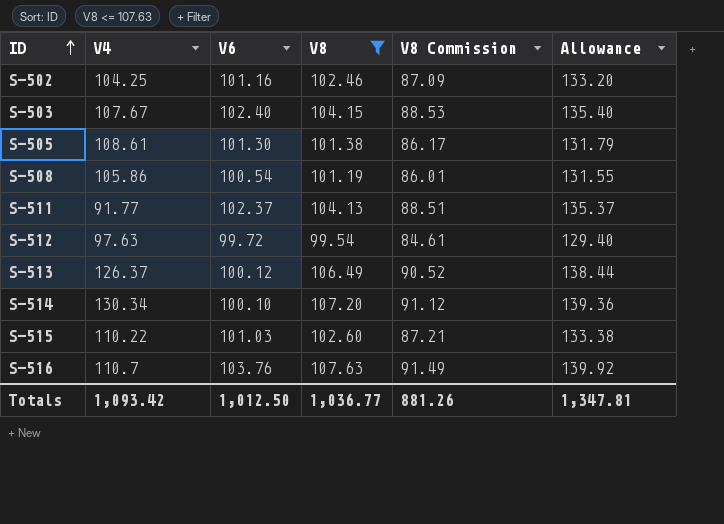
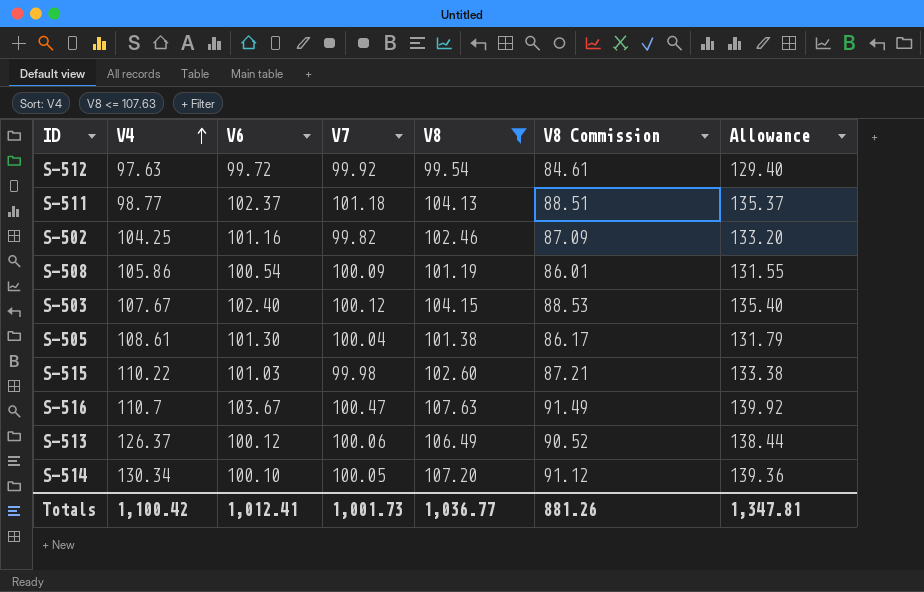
row order: ID ascending -> V4 ascending
column V7 | position: none -> 4
S-511 | V4: 91.77 -> 98.77
S-516 | V6: 103.76 -> 103.67
Totals | V4: 1,093.42 -> 1,100.42
Totals | V6: 1,012.50 -> 1,012.41

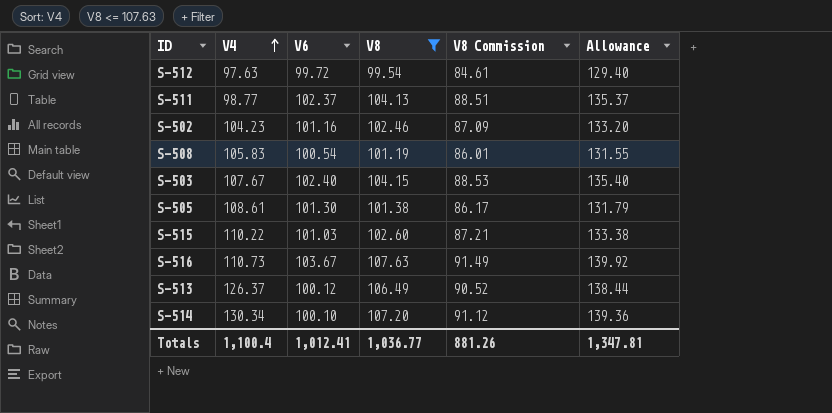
column V7 | position: 4 -> none
S-502 | V4: 104.25 -> 104.23
S-508 | V4: 105.86 -> 105.83
S-516 | V4: 110.7 -> 110.73
Totals | V4: 1,100.42 -> 1,100.4

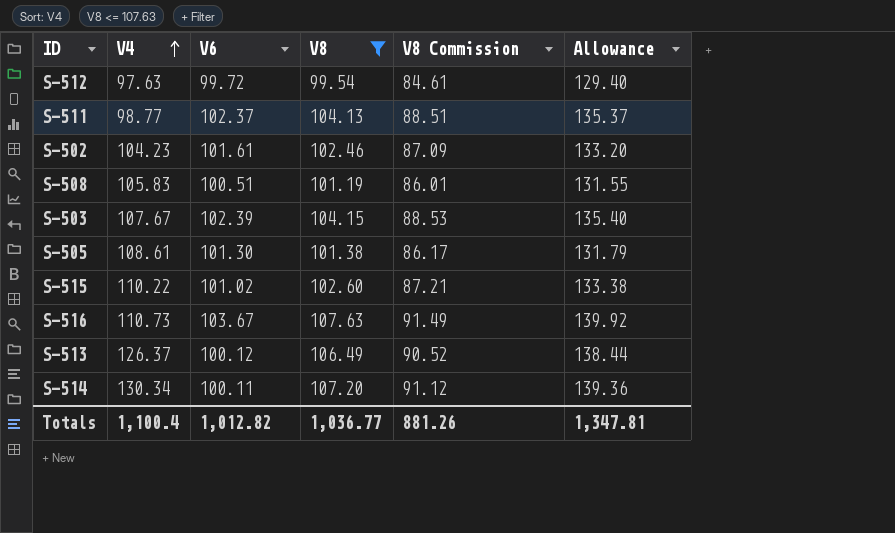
S-502 | V6: 101.16 -> 101.61
S-508 | V6: 100.54 -> 100.51
S-503 | V6: 102.40 -> 102.39
S-515 | V6: 101.03 -> 101.02
S-514 | V6: 100.10 -> 100.11
Totals | V6: 1,012.41 -> 1,012.82

